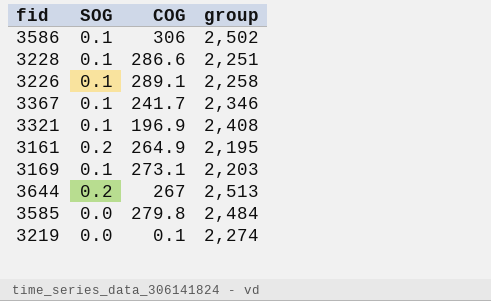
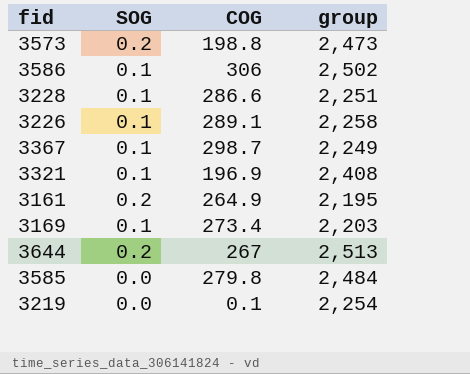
row 3573: none -> 0.2 | 198.8 | 2,473
3367 | COG: 241.7 -> 298.7
3367 | group: 2,346 -> 2,249
3169 | COG: 273.1 -> 273.4
3219 | group: 2,274 -> 2,254

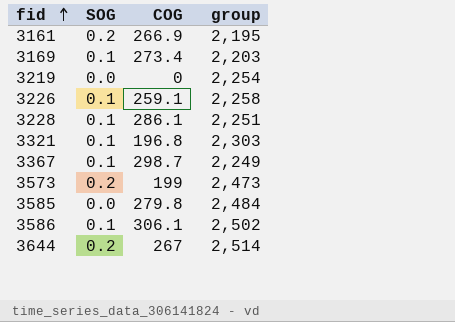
row order: none -> fid ascending
3161 | COG: 264.9 -> 266.9
3219 | COG: 0.1 -> 0
3226 | COG: 289.1 -> 259.1
3228 | COG: 286.6 -> 286.1
3321 | COG: 196.9 -> 196.8
3321 | group: 2,408 -> 2,303
3573 | COG: 198.8 -> 199
3586 | COG: 306 -> 306.1
3644 | group: 2,513 -> 2,514

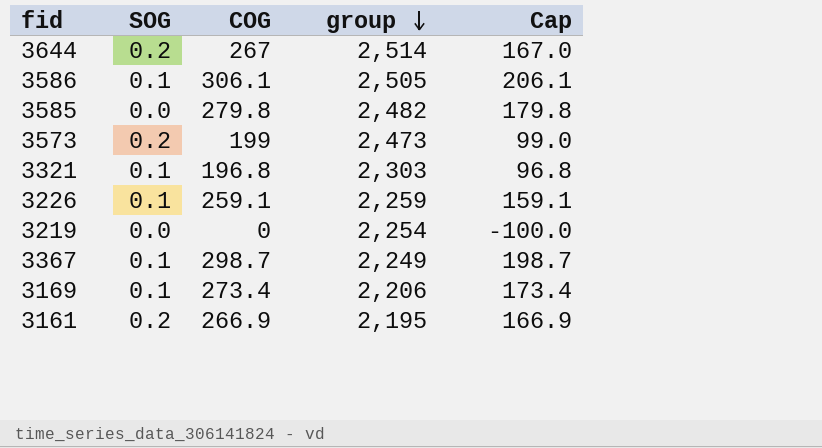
row order: fid ascending -> group descending
column Cap | formula: none -> [COG] - 100
row 3228: 0.1 | 286.1 | 2,251 -> none
3586 | group: 2,502 -> 2,505
3585 | group: 2,484 -> 2,482
3226 | group: 2,258 -> 2,259
3169 | group: 2,203 -> 2,206

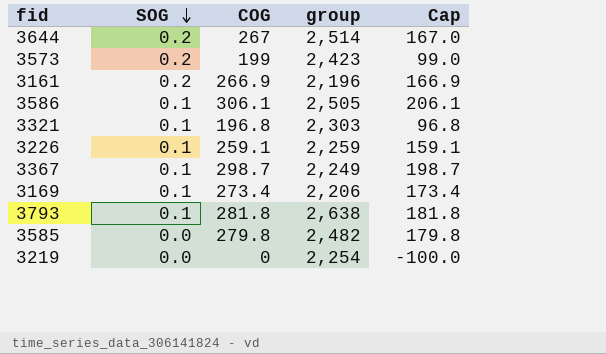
row order: group descending -> SOG descending
3573 | group: 2,473 -> 2,423
3161 | group: 2,195 -> 2,196
row 3793: none -> 0.1 | 281.8 | 2,638 | 181.8

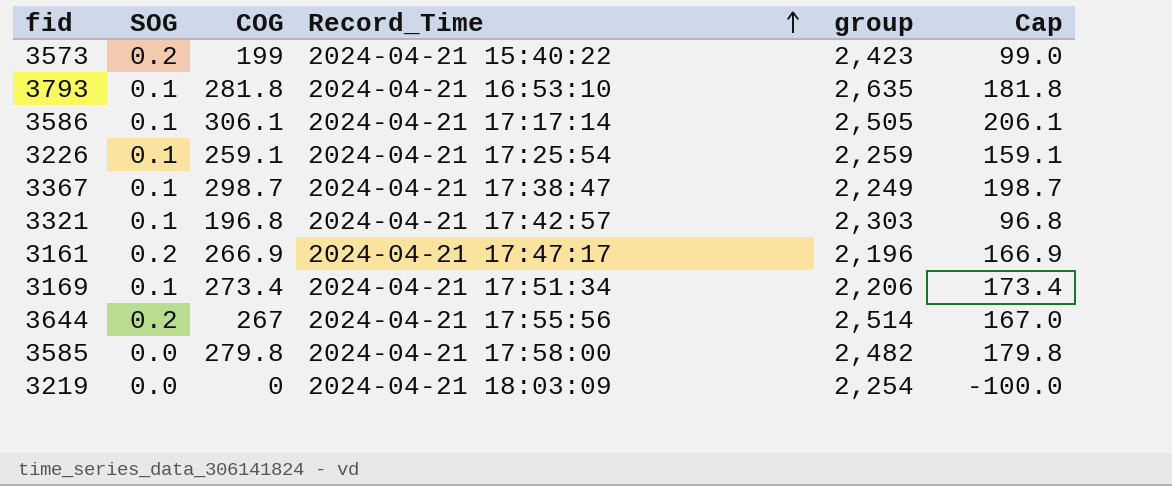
row order: SOG descending -> Record_Time ascending
column Record_Time | position: none -> 4
3793 | group: 2,638 -> 2,635

